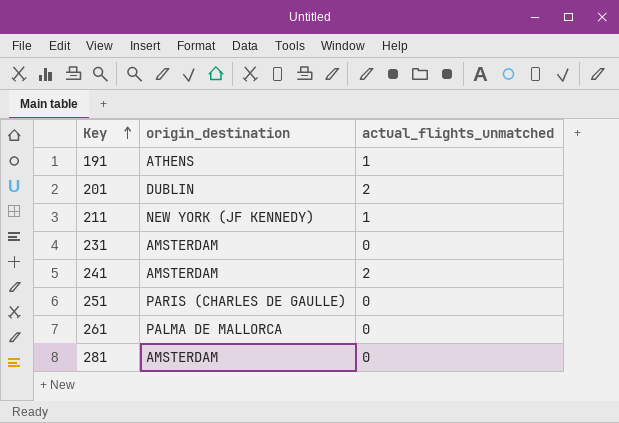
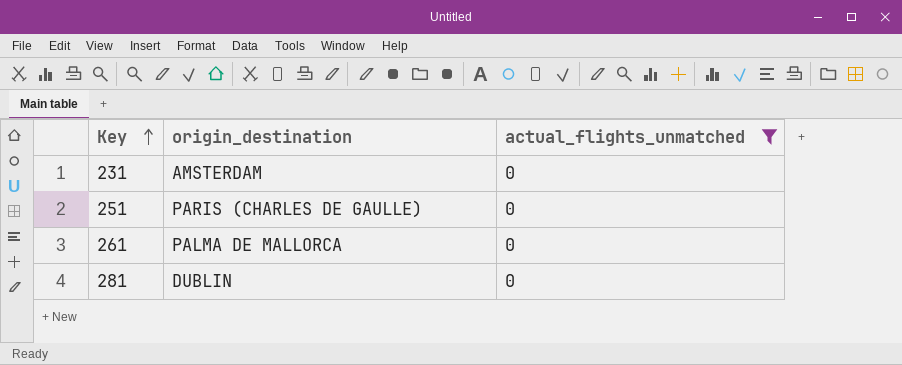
filter: none -> actual_flights_unmatched = 0
281 | origin_destination: AMSTERDAM -> DUBLIN

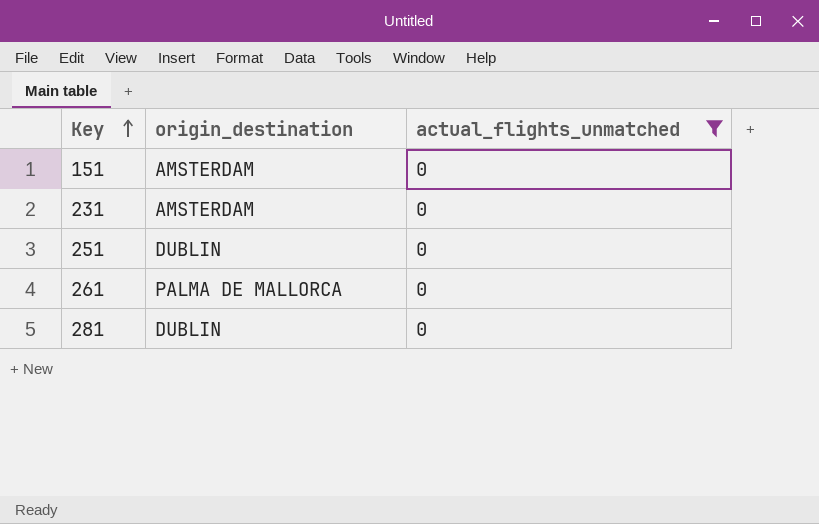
row 151: none -> AMSTERDAM | 0
251 | origin_destination: PARIS (CHARLES DE GAULLE) -> DUBLIN

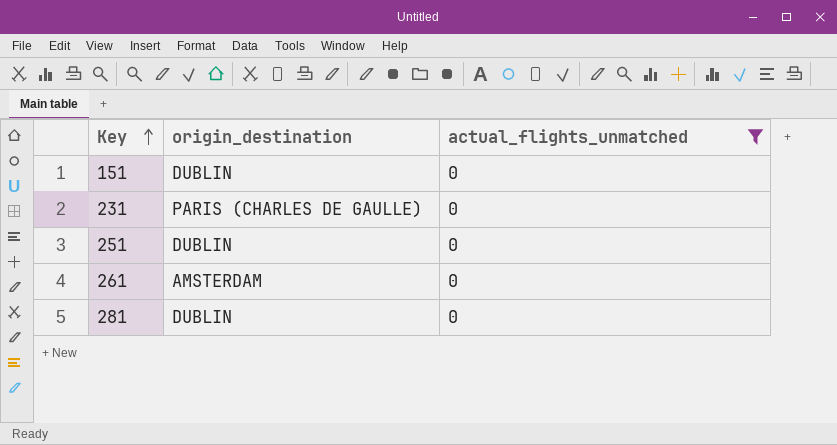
151 | origin_destination: AMSTERDAM -> DUBLIN
231 | origin_destination: AMSTERDAM -> PARIS (CHARLES DE GAULLE)
261 | origin_destination: PALMA DE MALLORCA -> AMSTERDAM

